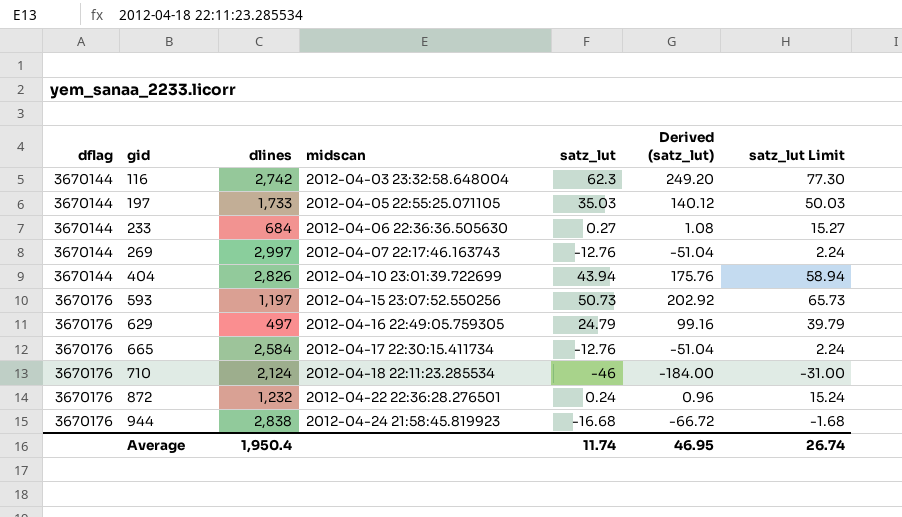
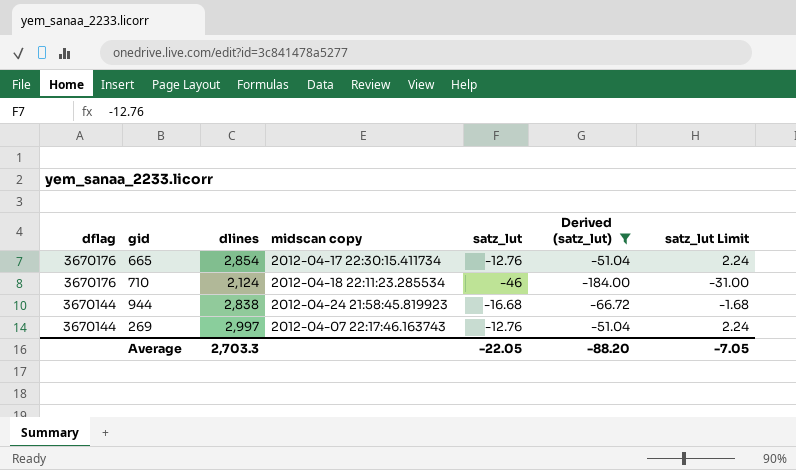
filter: none -> Derived (satz_lut) <= -51.04
row order: dflag ascending -> dflag descending
column name: midscan -> midscan copy
665 | dlines: 2,584 -> 2,854
944 | dflag: 3670176 -> 3670144
Average | dlines: 1,950.4 -> 2,703.3
Average | satz_lut: 11.74 -> -22.05
Average | Derived (satz_lut): 46.95 -> -88.20
Average | satz_lut Limit: 26.74 -> -7.05

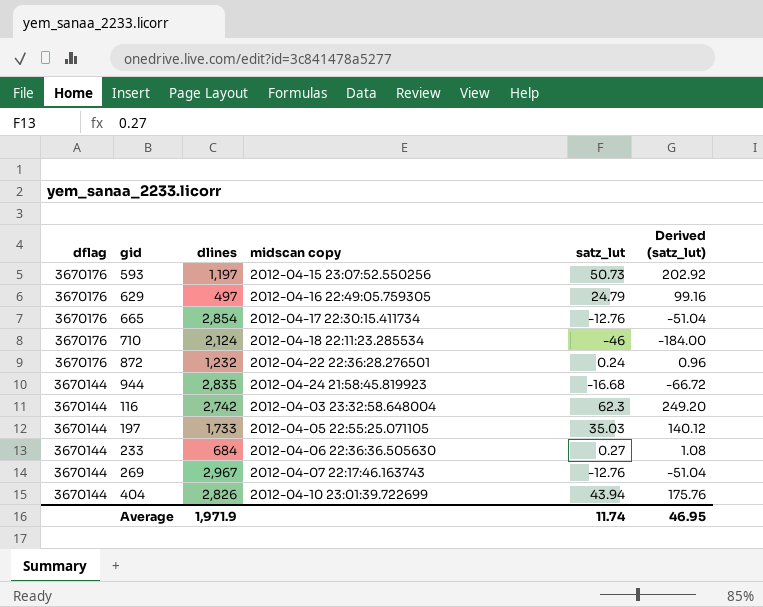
filter: Derived (satz_lut) <= -51.04 -> none
column satz_lut Limit | formula: [satz_lut] + 15 -> none
944 | dlines: 2,838 -> 2,835
269 | dlines: 2,997 -> 2,967
Average | dlines: 2,703.3 -> 1,971.9
Average | satz_lut: -22.05 -> 11.74
Average | Derived (satz_lut): -88.20 -> 46.95

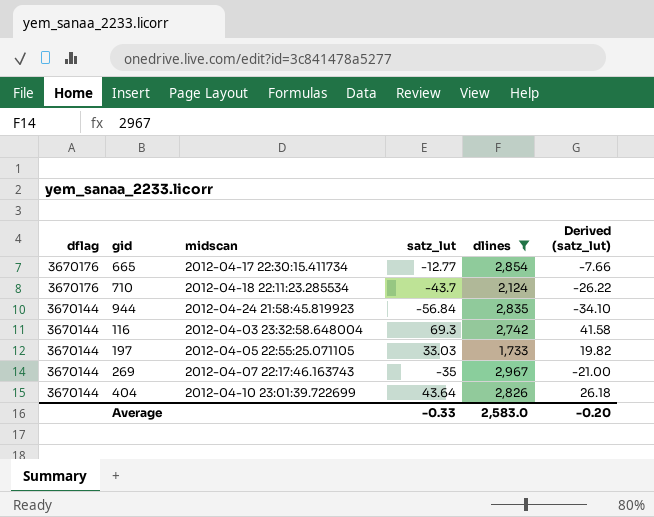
filter: none -> dlines >= 1,733
column name: midscan copy -> midscan
column dlines | position: 3 -> 5
column Derived (satz_lut) | formula: [satz_lut] * 4 -> [satz_lut] * 0.6
665 | satz_lut: -12.76 -> -12.77
710 | satz_lut: -46 -> -43.7
944 | satz_lut: -16.68 -> -56.84
116 | satz_lut: 62.3 -> 69.3
197 | satz_lut: 35.03 -> 33.03
269 | satz_lut: -12.76 -> -35
404 | satz_lut: 43.94 -> 43.64
Average | satz_lut: 11.74 -> -0.33
Average | dlines: 1,971.9 -> 2,583.0
Average | Derived (satz_lut): 46.95 -> -0.20

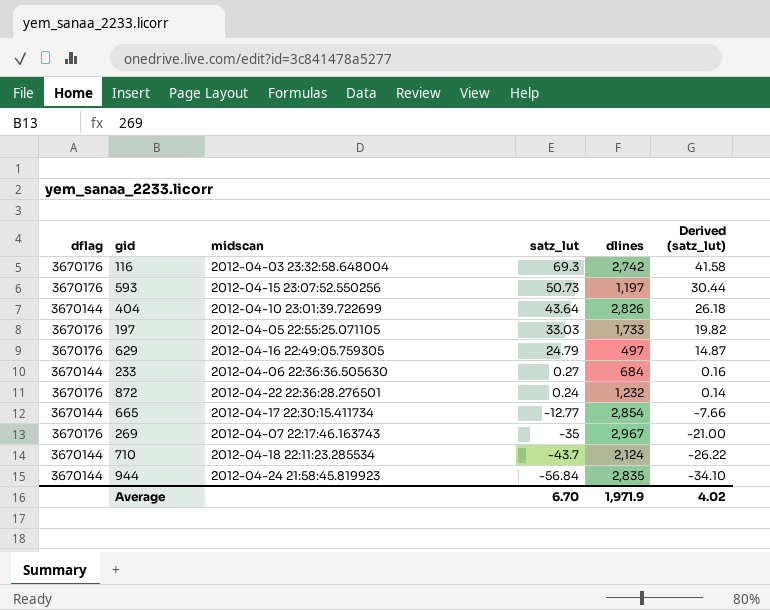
filter: dlines >= 1,733 -> none
row order: dflag descending -> satz_lut descending
116 | dflag: 3670144 -> 3670176
197 | dflag: 3670144 -> 3670176
665 | dflag: 3670176 -> 3670144
269 | dflag: 3670144 -> 3670176
710 | dflag: 3670176 -> 3670144
Average | satz_lut: -0.33 -> 6.70
Average | dlines: 2,583.0 -> 1,971.9
Average | Derived (satz_lut): -0.20 -> 4.02

